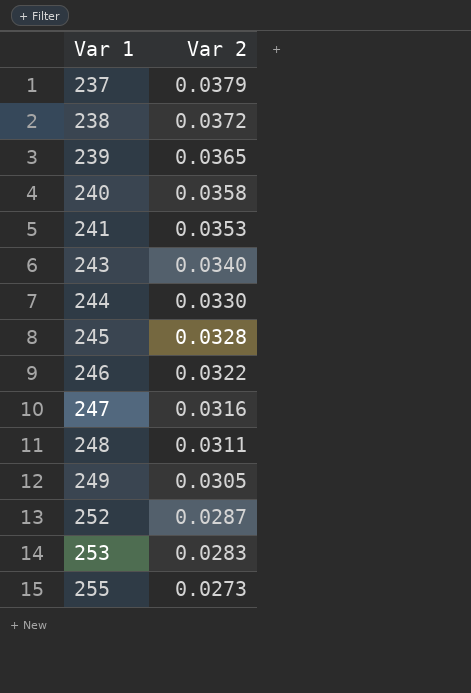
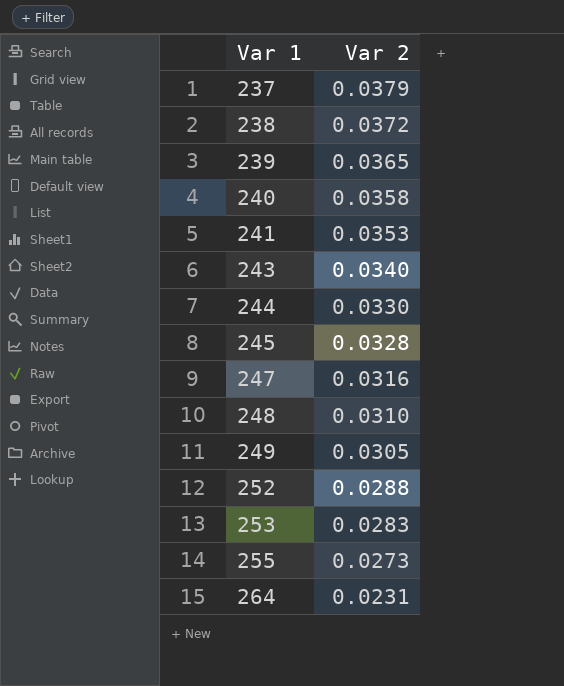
row 246: 0.0322 -> none
248 | Var 2: 0.0311 -> 0.0310
252 | Var 2: 0.0287 -> 0.0288
row 264: none -> 0.0231

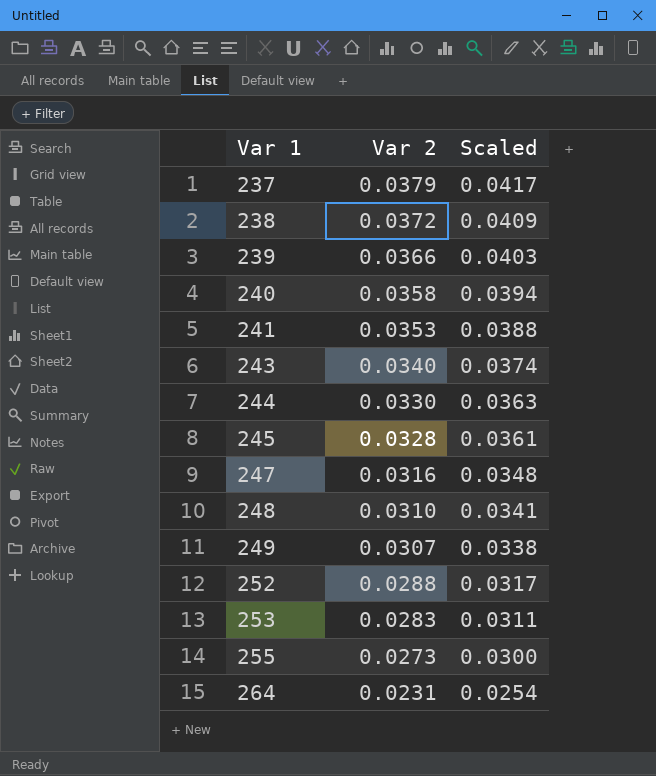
column Scaled | formula: none -> [Var 2] * 1.1
239 | Var 2: 0.0365 -> 0.0366
249 | Var 2: 0.0305 -> 0.0307

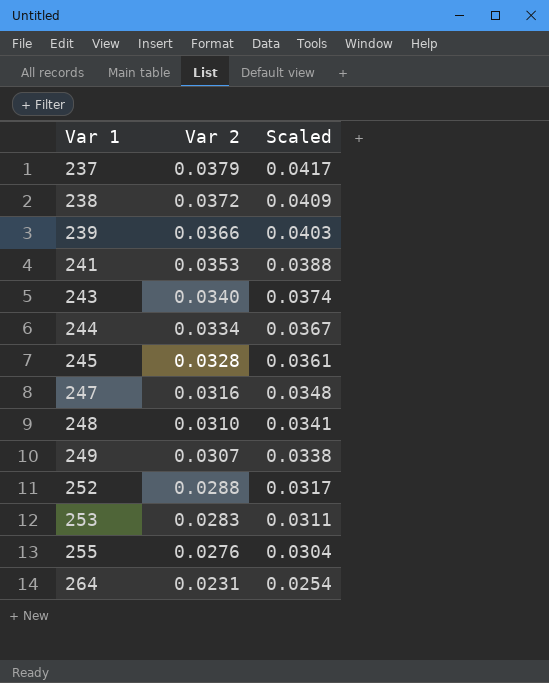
row 240: 0.0358 | 0.0394 -> none
244 | Var 2: 0.0330 -> 0.0334
244 | Scaled: 0.0363 -> 0.0367
255 | Var 2: 0.0273 -> 0.0276
255 | Scaled: 0.0300 -> 0.0304

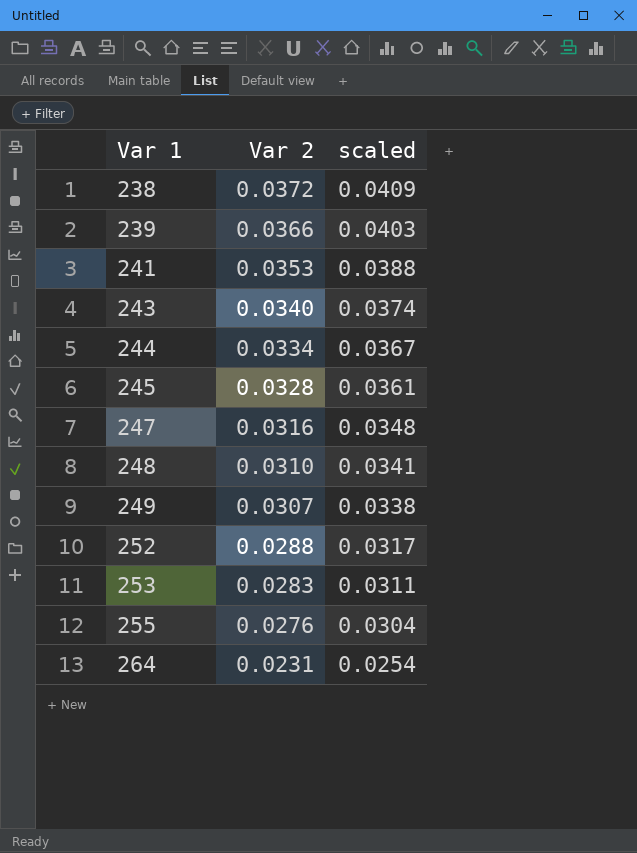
column name: Scaled -> scaled
row 237: 0.0379 | 0.0417 -> none

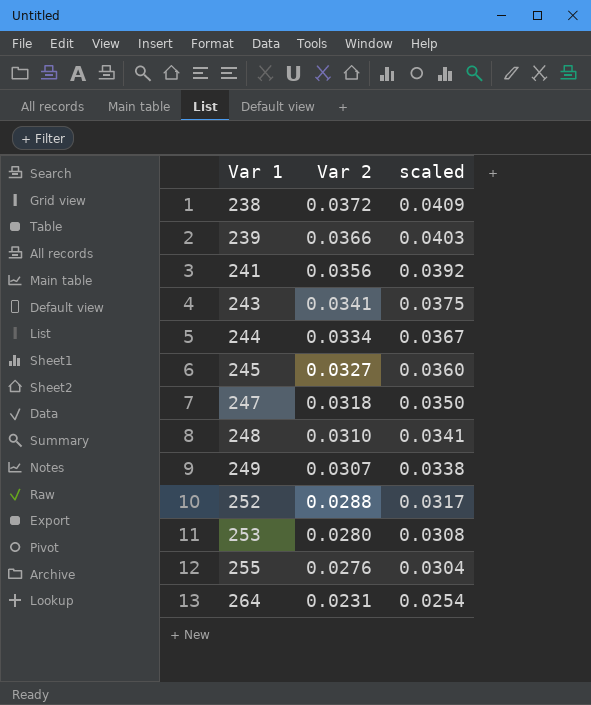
241 | Var 2: 0.0353 -> 0.0356
241 | scaled: 0.0388 -> 0.0392
243 | Var 2: 0.0340 -> 0.0341
243 | scaled: 0.0374 -> 0.0375
245 | Var 2: 0.0328 -> 0.0327
245 | scaled: 0.0361 -> 0.0360
247 | Var 2: 0.0316 -> 0.0318
247 | scaled: 0.0348 -> 0.0350
253 | Var 2: 0.0283 -> 0.0280
253 | scaled: 0.0311 -> 0.0308

